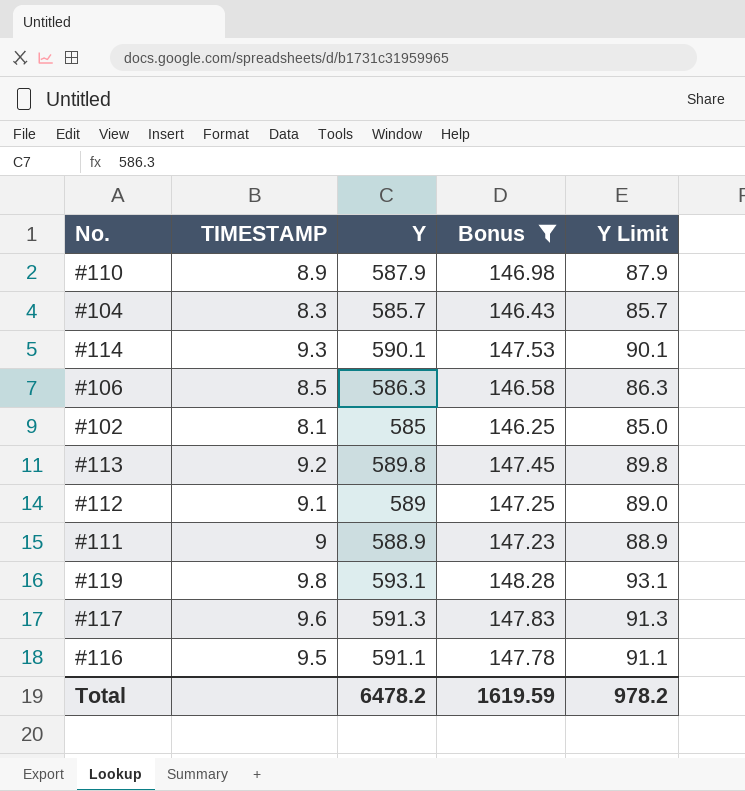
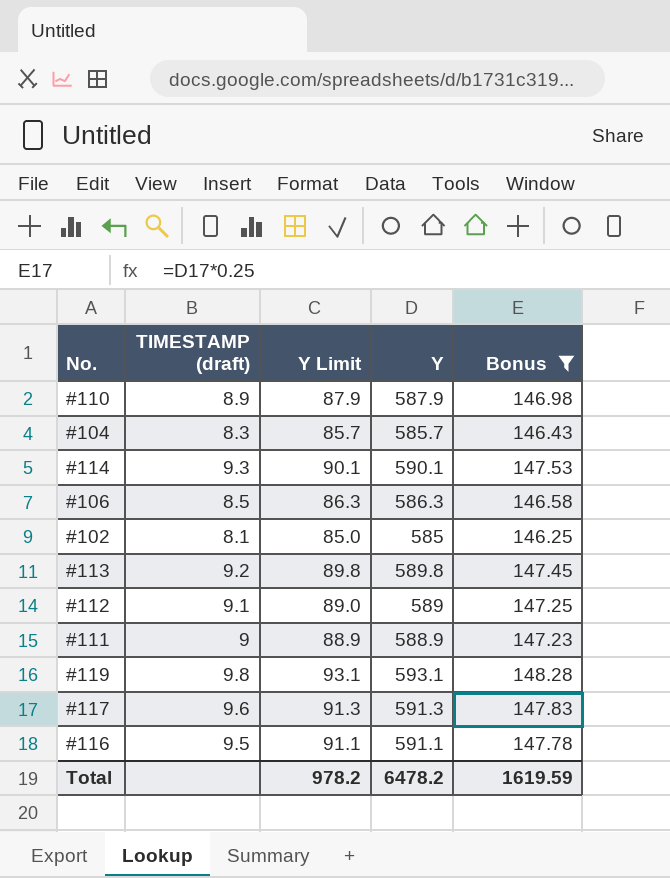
column name: TIMESTAMP -> TIMESTAMP (draft)
column Y Limit | position: 5 -> 3

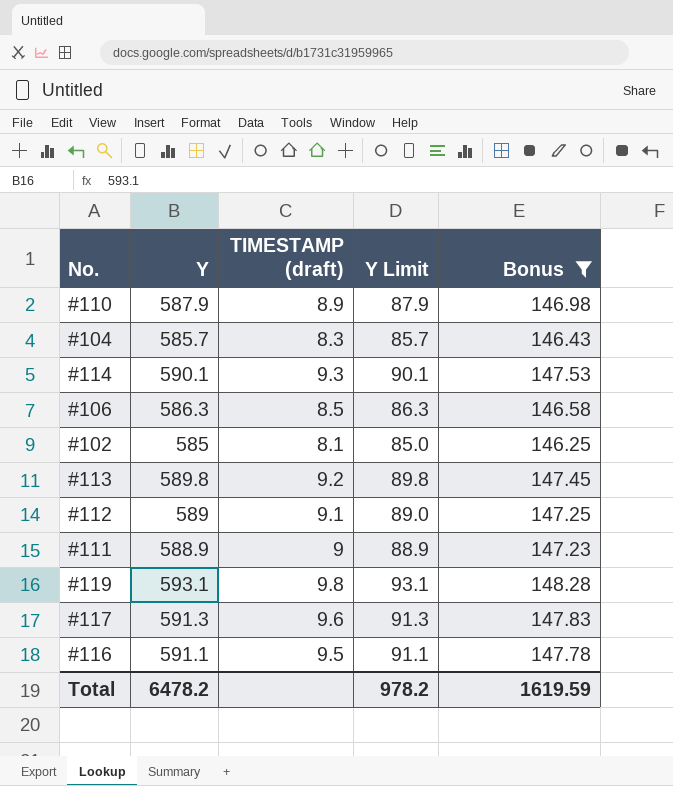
column Y | position: 4 -> 2

